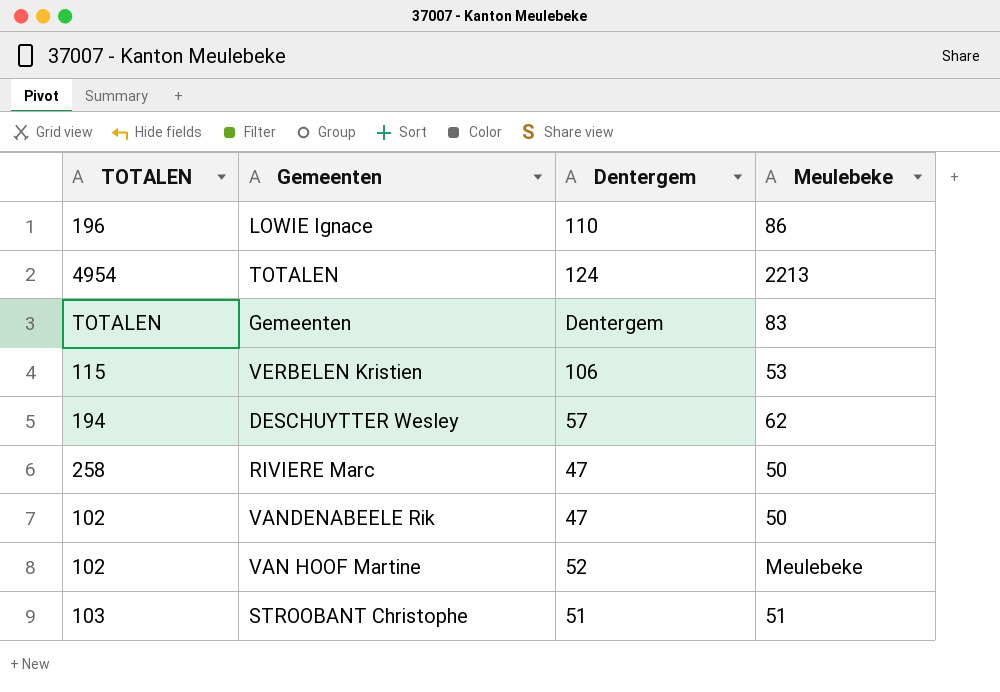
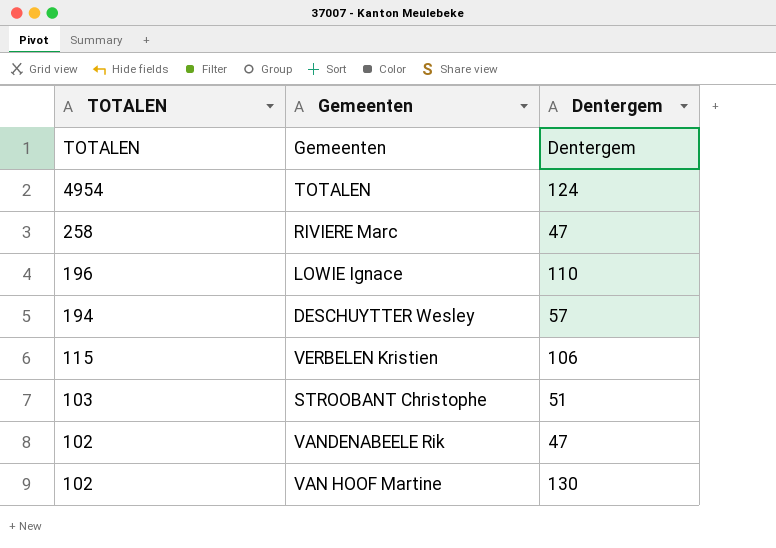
row order: none -> TOTALEN descending
column Meulebeke | position: 4 -> none
VAN HOOF Martine | Dentergem: 52 -> 130

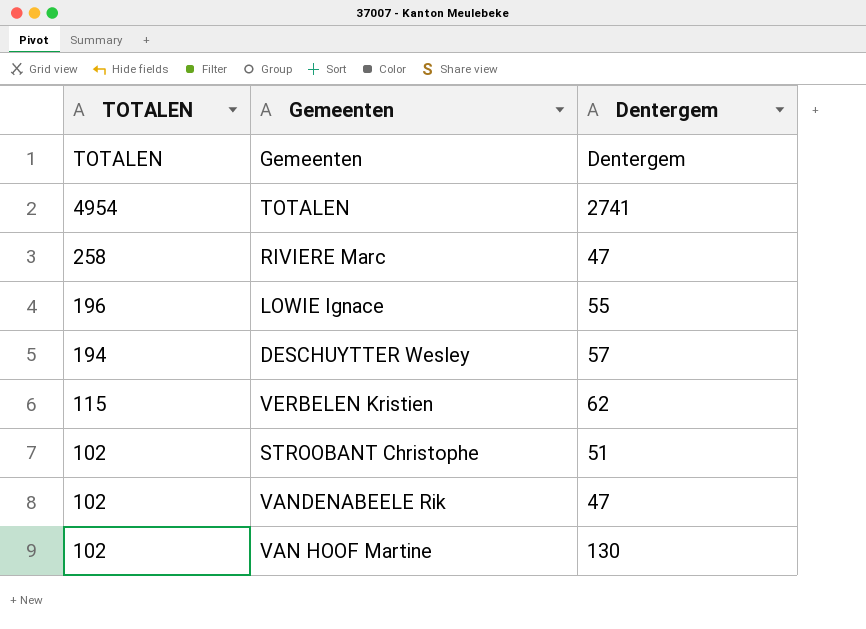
TOTALEN | Dentergem: 124 -> 2741
LOWIE Ignace | Dentergem: 110 -> 55
VERBELEN Kristien | Dentergem: 106 -> 62
STROOBANT Christophe | TOTALEN: 103 -> 102

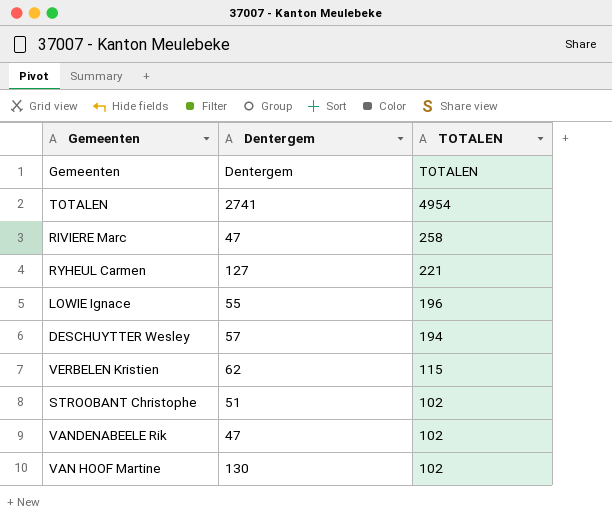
column TOTALEN | position: 1 -> 3
row RYHEUL Carmen: none -> 127 | 221

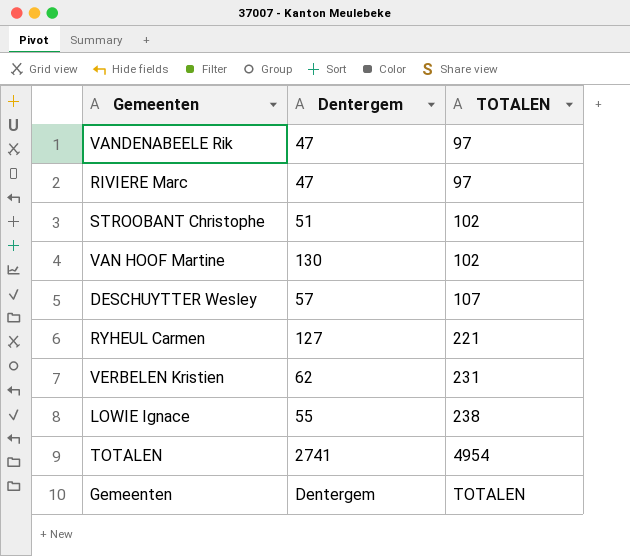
row order: TOTALEN descending -> TOTALEN ascending
VANDENABEELE Rik | TOTALEN: 102 -> 97
RIVIERE Marc | TOTALEN: 258 -> 97
DESCHUYTTER Wesley | TOTALEN: 194 -> 107
VERBELEN Kristien | TOTALEN: 115 -> 231
LOWIE Ignace | TOTALEN: 196 -> 238

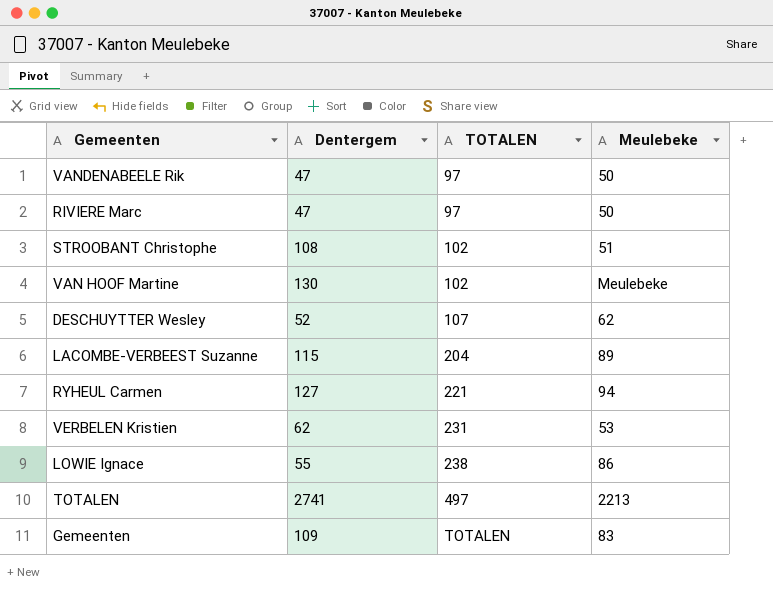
column Meulebeke | position: none -> 4
STROOBANT Christophe | Dentergem: 51 -> 108
DESCHUYTTER Wesley | Dentergem: 57 -> 52
row LACOMBE-VERBEEST Suzanne: none -> 115 | 204 | 89
TOTALEN | TOTALEN: 4954 -> 497
Gemeenten | Dentergem: Dentergem -> 109

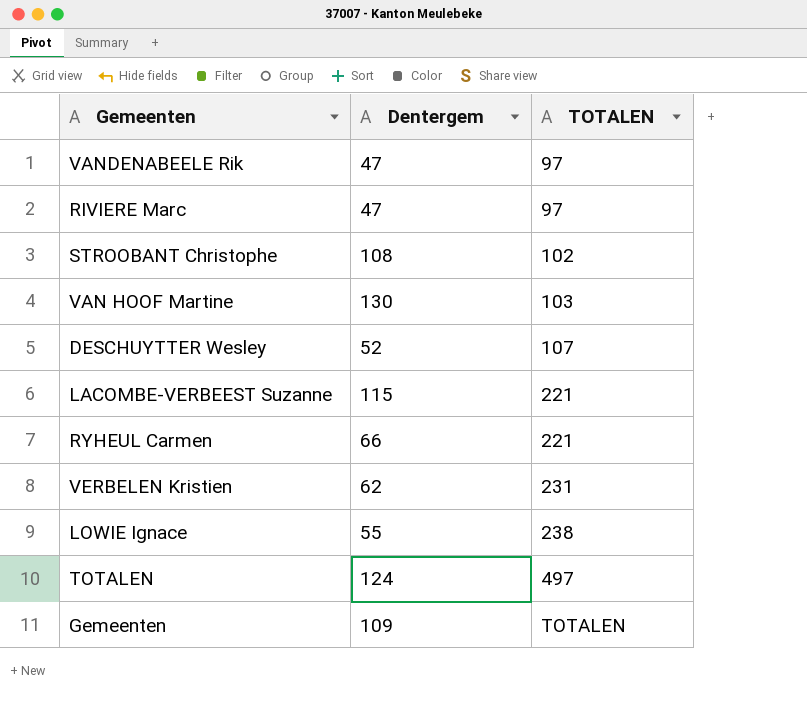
column Meulebeke | position: 4 -> none
VAN HOOF Martine | TOTALEN: 102 -> 103
LACOMBE-VERBEEST Suzanne | TOTALEN: 204 -> 221
RYHEUL Carmen | Dentergem: 127 -> 66
TOTALEN | Dentergem: 2741 -> 124

